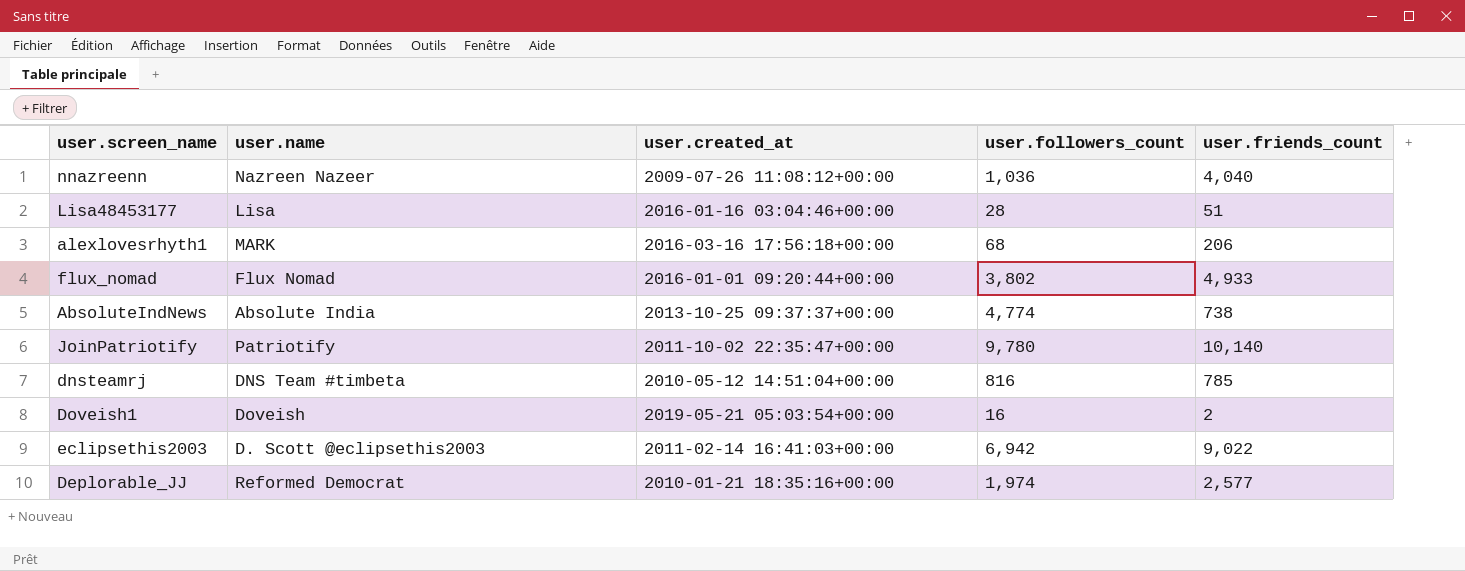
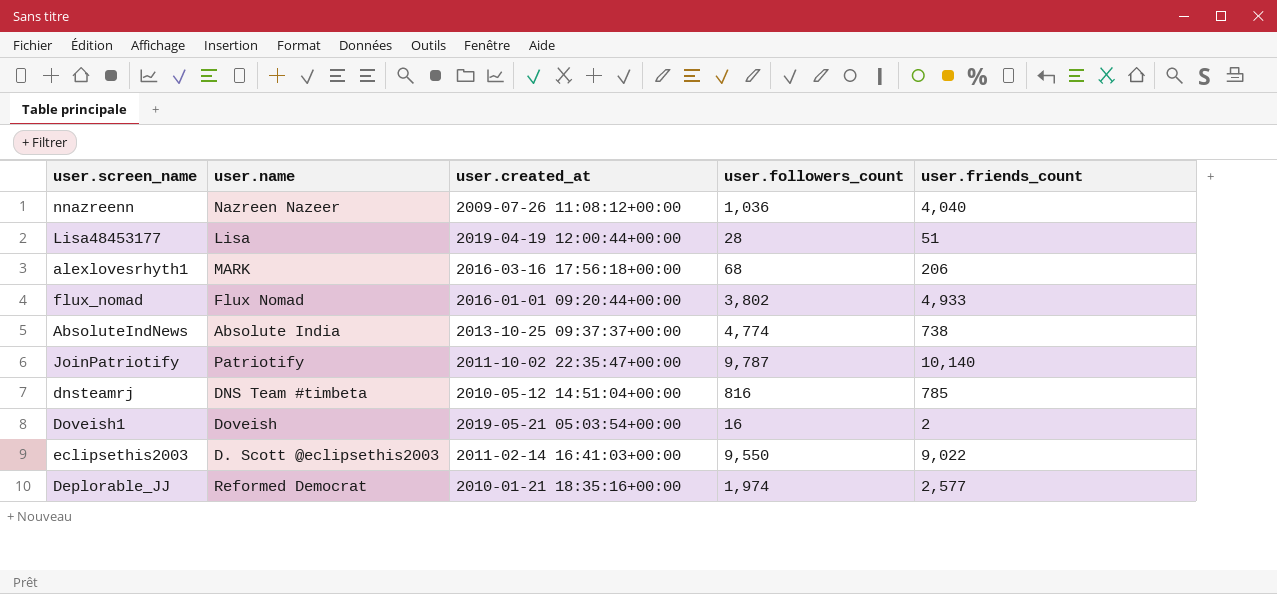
Lisa48453177 | user.created_at: 2016-01-16 03:04:46+00:00 -> 2019-04-19 12:00:44+00:00
JoinPatriotify | user.followers_count: 9,780 -> 9,787
eclipsethis2003 | user.followers_count: 6,942 -> 9,550

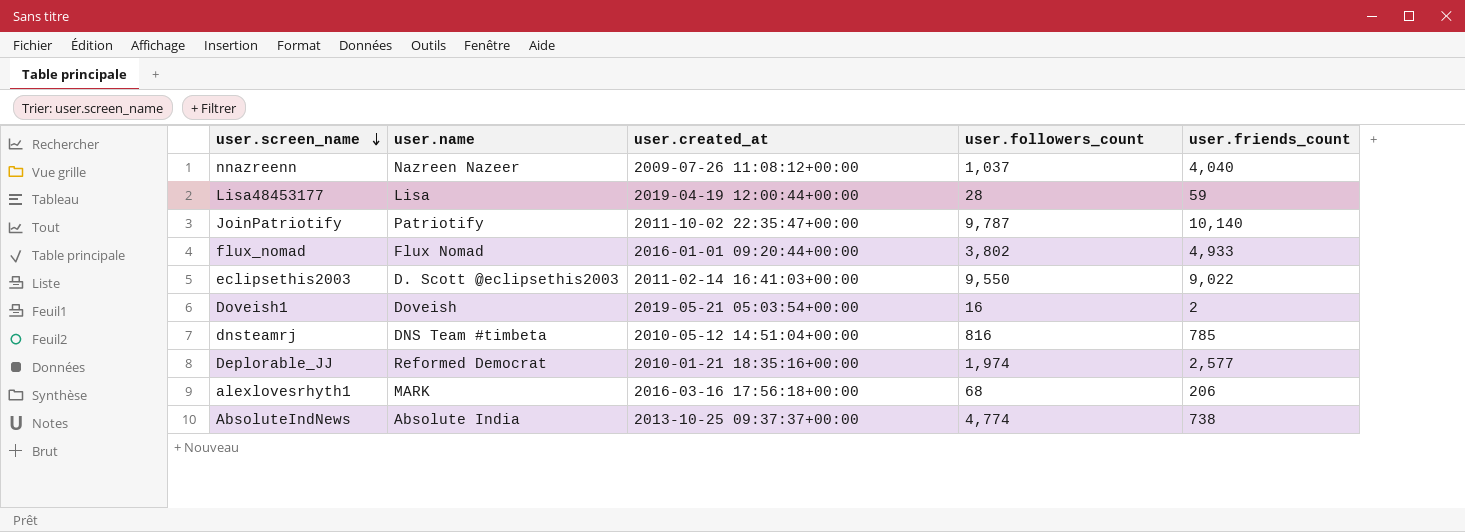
row order: none -> user.screen_name descending
nnazreenn | user.followers_count: 1,036 -> 1,037
Lisa48453177 | user.friends_count: 51 -> 59

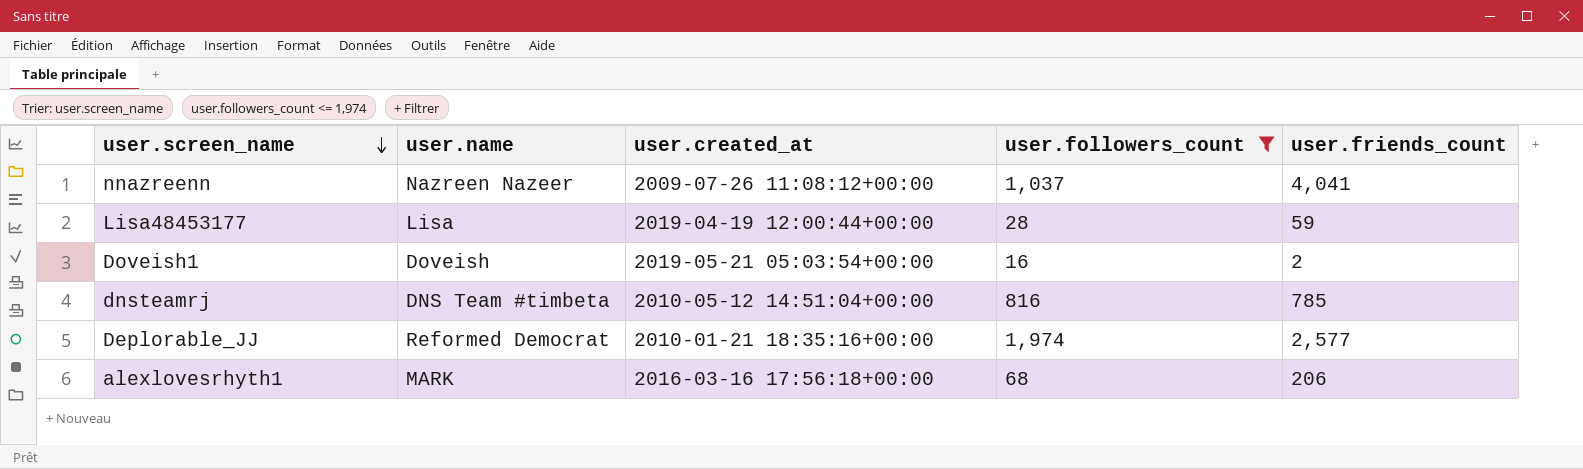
filter: none -> user.followers_count <= 1,974
nnazreenn | user.friends_count: 4,040 -> 4,041

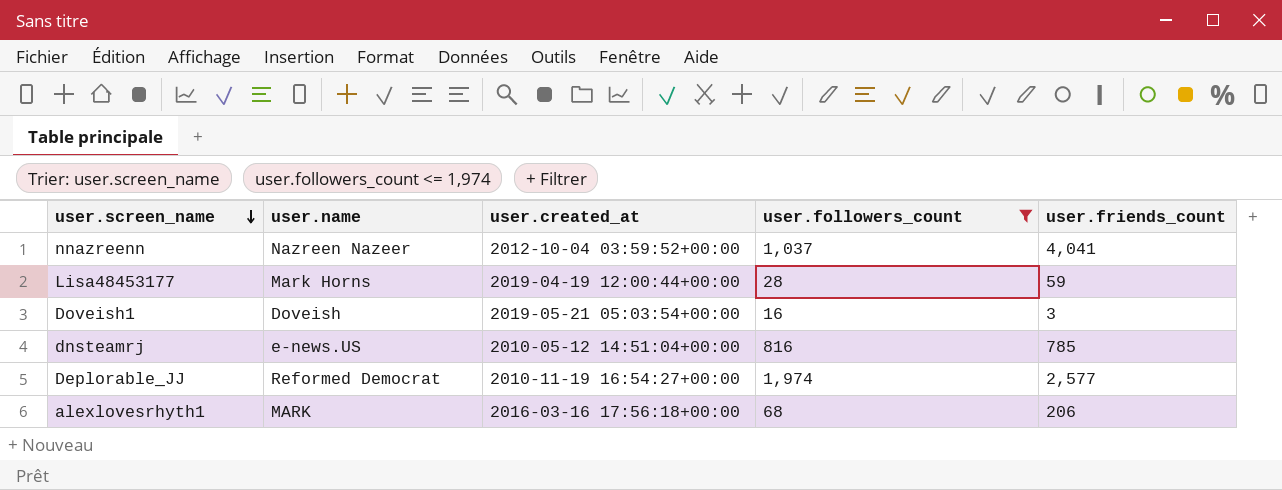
nnazreenn | user.created_at: 2009-07-26 11:08:12+00:00 -> 2012-10-04 03:59:52+00:00
Lisa48453177 | user.name: Lisa -> Mark Horns
Doveish1 | user.friends_count: 2 -> 3
dnsteamrj | user.name: DNS Team #timbeta -> e-news.US
Deplorable_JJ | user.created_at: 2010-01-21 18:35:16+00:00 -> 2010-11-19 16:54:27+00:00

